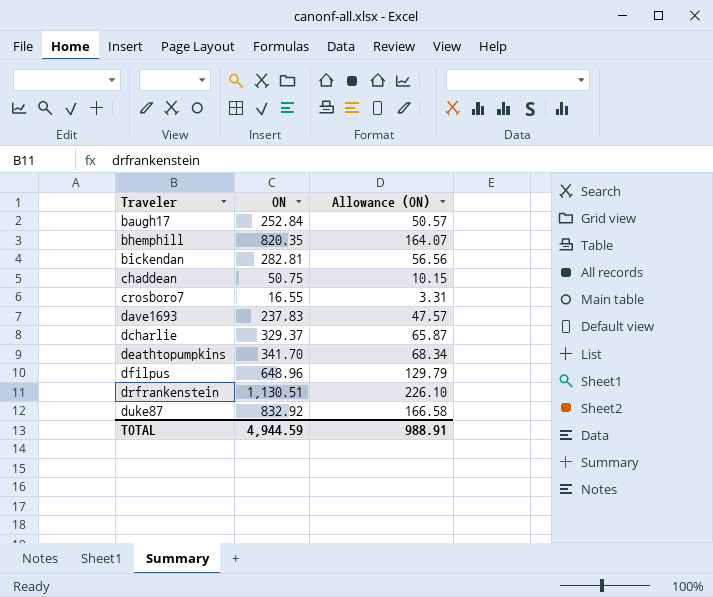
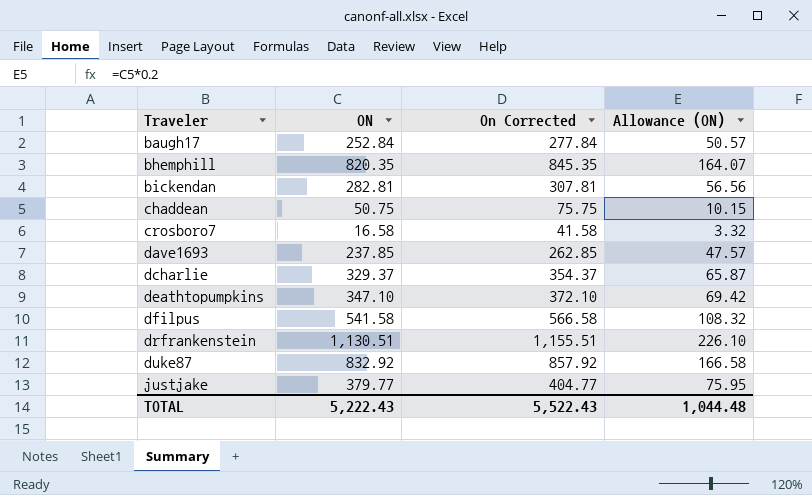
column On Corrected | formula: none -> [ON] + 25
crosboro7 | ON: 16.55 -> 16.58
crosboro7 | Allowance (ON): 3.31 -> 3.32
dave1693 | ON: 237.83 -> 237.85
deathtopumpkins | ON: 341.70 -> 347.10
deathtopumpkins | Allowance (ON): 68.34 -> 69.42
dfilpus | ON: 648.96 -> 541.58
dfilpus | Allowance (ON): 129.79 -> 108.32
row justjake: none -> 379.77 | 404.77 | 75.95
TOTAL | ON: 4,944.59 -> 5,222.43
TOTAL | Allowance (ON): 988.91 -> 1,044.48

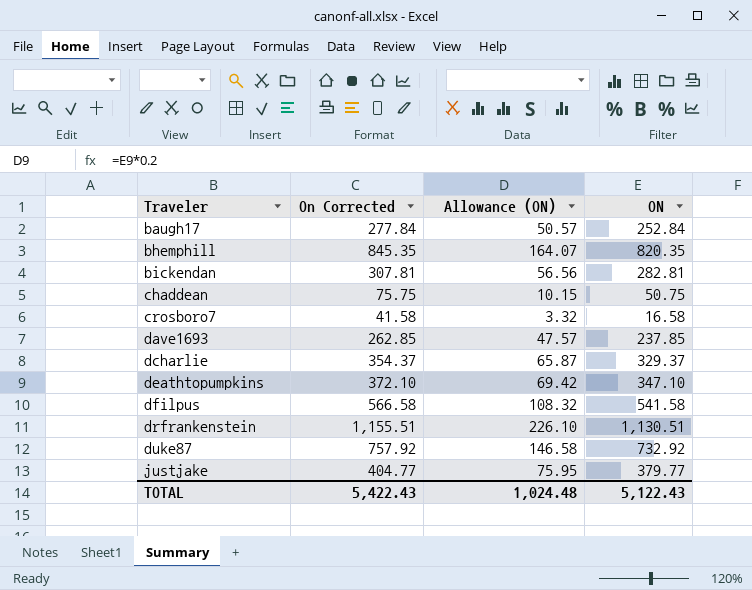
column ON | position: 2 -> 4
duke87 | On Corrected: 857.92 -> 757.92
duke87 | Allowance (ON): 166.58 -> 146.58
duke87 | ON: 832.92 -> 732.92
TOTAL | On Corrected: 5,522.43 -> 5,422.43
TOTAL | Allowance (ON): 1,044.48 -> 1,024.48
TOTAL | ON: 5,222.43 -> 5,122.43

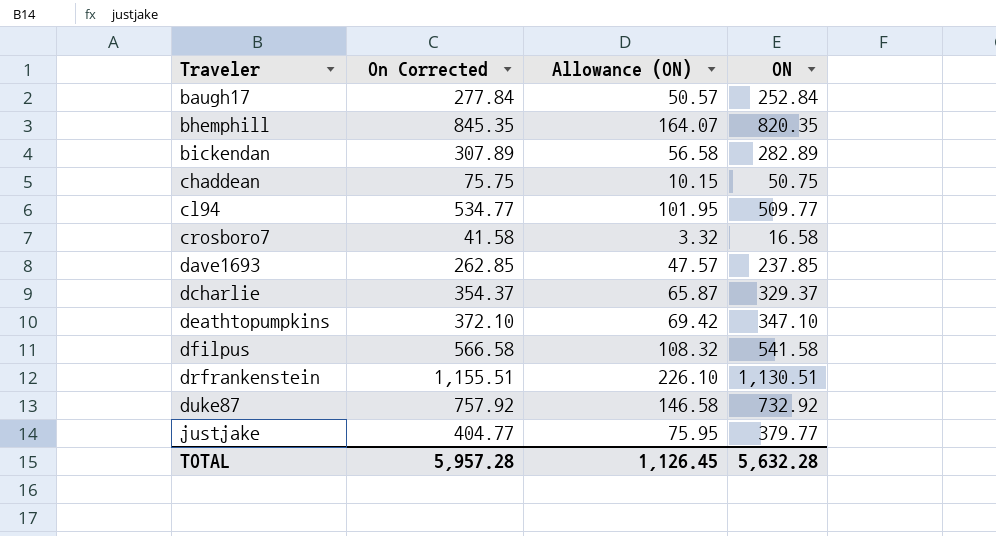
bickendan | On Corrected: 307.81 -> 307.89
bickendan | Allowance (ON): 56.56 -> 56.58
bickendan | ON: 282.81 -> 282.89
row cl94: none -> 534.77 | 101.95 | 509.77
TOTAL | On Corrected: 5,422.43 -> 5,957.28
TOTAL | Allowance (ON): 1,024.48 -> 1,126.45
TOTAL | ON: 5,122.43 -> 5,632.28

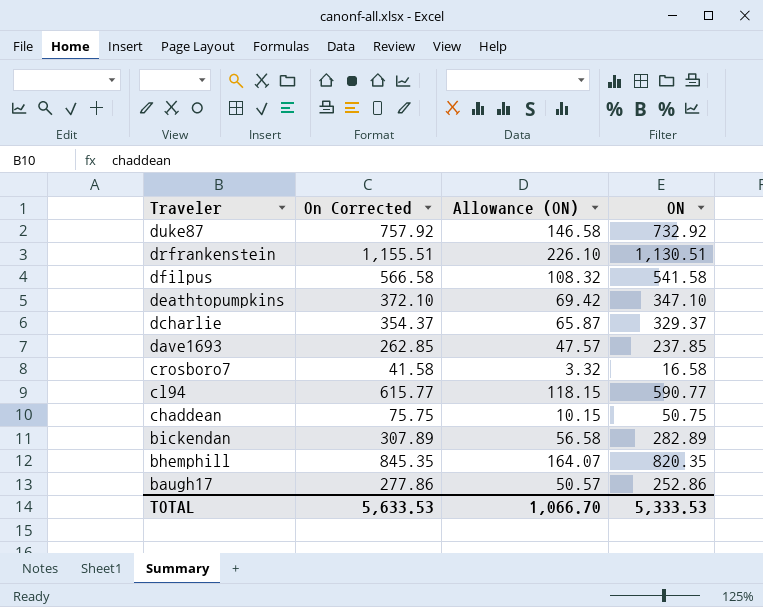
row order: Traveler ascending -> Traveler descending
row justjake: 404.77 | 75.95 | 379.77 -> none
cl94 | On Corrected: 534.77 -> 615.77
cl94 | Allowance (ON): 101.95 -> 118.15
cl94 | ON: 509.77 -> 590.77
baugh17 | On Corrected: 277.84 -> 277.86
baugh17 | ON: 252.84 -> 252.86
TOTAL | On Corrected: 5,957.28 -> 5,633.53
TOTAL | Allowance (ON): 1,126.45 -> 1,066.70
TOTAL | ON: 5,632.28 -> 5,333.53

